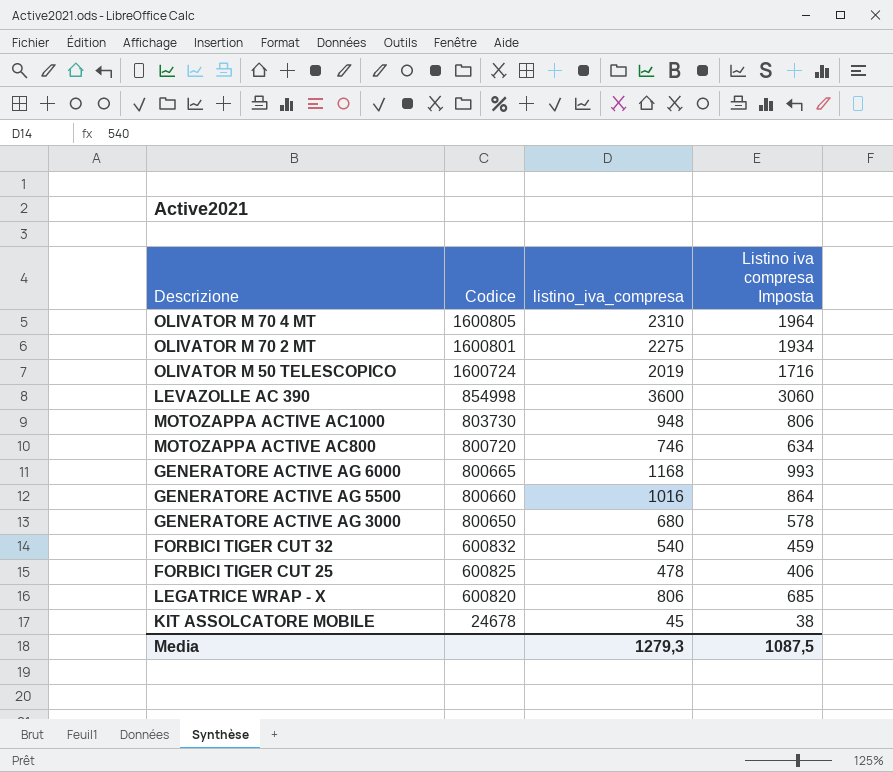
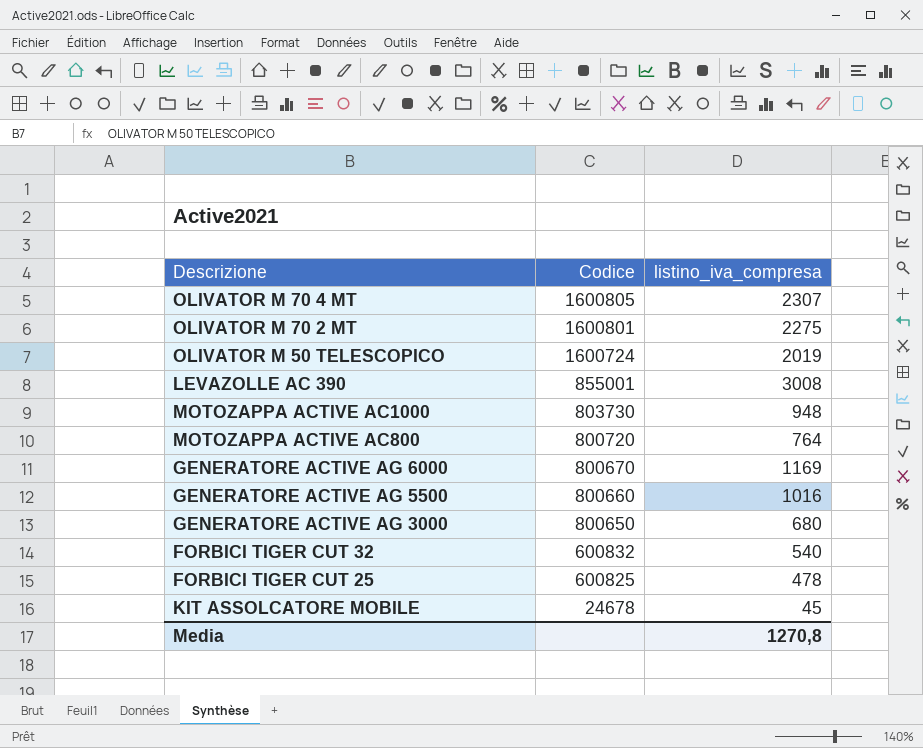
column Listino iva compresa Imposta | formula: [listino_iva_compresa] * 0,85 -> none
row LEGATRICE WRAP - X: 600820 | 806 | 685 -> none
OLIVATOR M 70 4 MT | listino_iva_compresa: 2310 -> 2307
LEVAZOLLE AC 390 | Codice: 854998 -> 855001
LEVAZOLLE AC 390 | listino_iva_compresa: 3600 -> 3008
MOTOZAPPA ACTIVE AC800 | listino_iva_compresa: 746 -> 764
GENERATORE ACTIVE AG 6000 | Codice: 800665 -> 800670
GENERATORE ACTIVE AG 6000 | listino_iva_compresa: 1168 -> 1169
Media | listino_iva_compresa: 1279,3 -> 1270,8

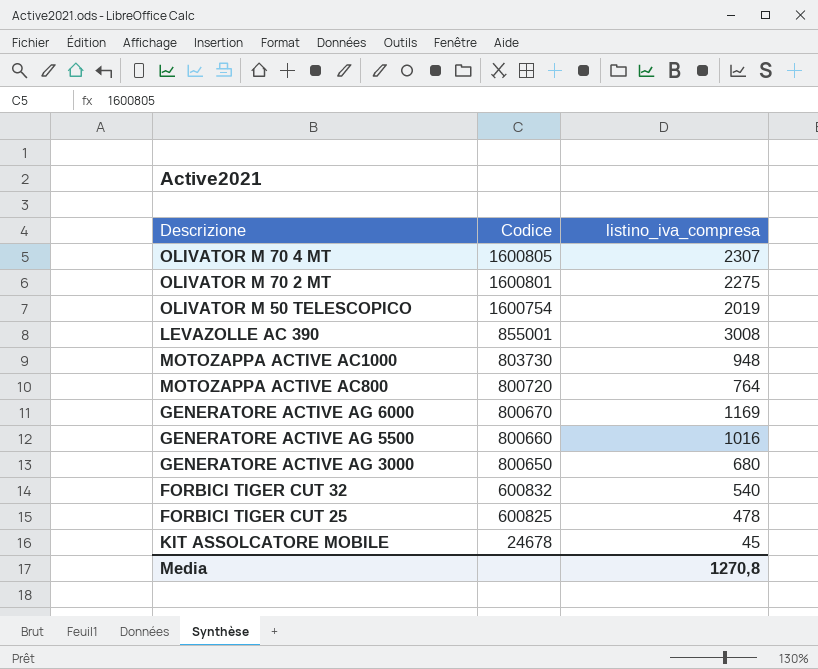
OLIVATOR M 50 TELESCOPICO | Codice: 1600724 -> 1600754

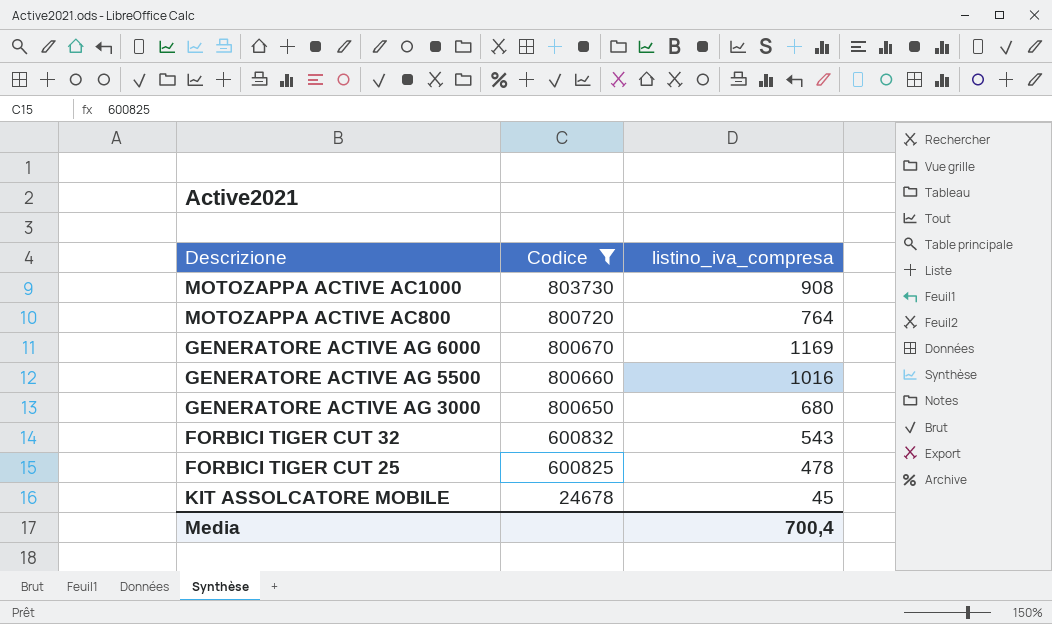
filter: none -> Codice <= 803730
MOTOZAPPA ACTIVE AC1000 | listino_iva_compresa: 948 -> 908
FORBICI TIGER CUT 32 | listino_iva_compresa: 540 -> 543
Media | listino_iva_compresa: 1270,8 -> 700,4

